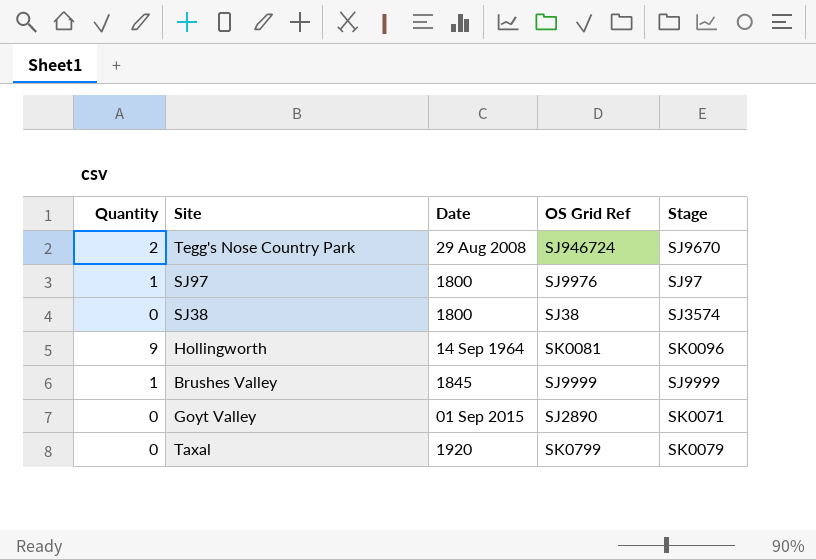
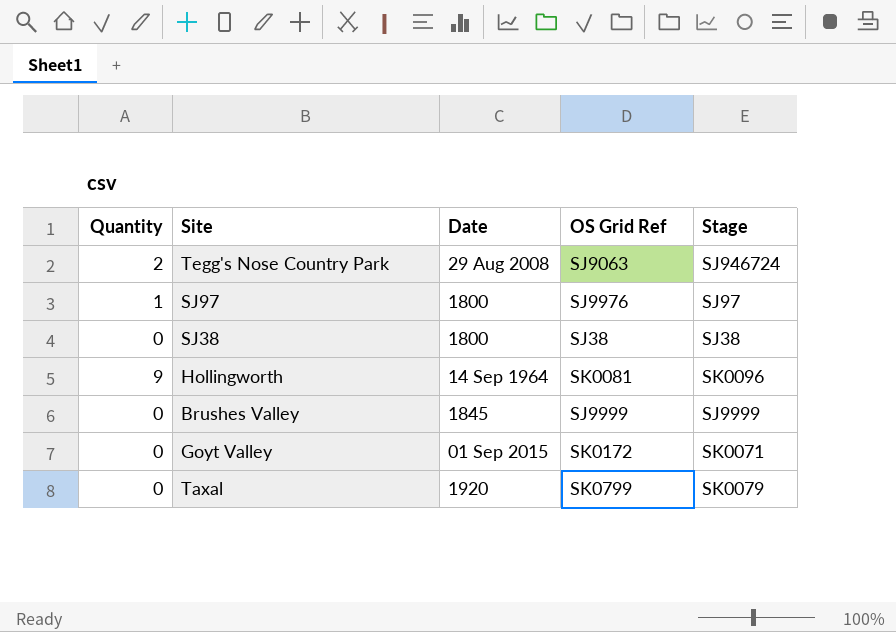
Tegg's Nose Country Park | OS Grid Ref: SJ946724 -> SJ9063
Tegg's Nose Country Park | Stage: SJ9670 -> SJ946724
SJ38 | Stage: SJ3574 -> SJ38
Brushes Valley | Quantity: 1 -> 0
Goyt Valley | OS Grid Ref: SJ2890 -> SK0172

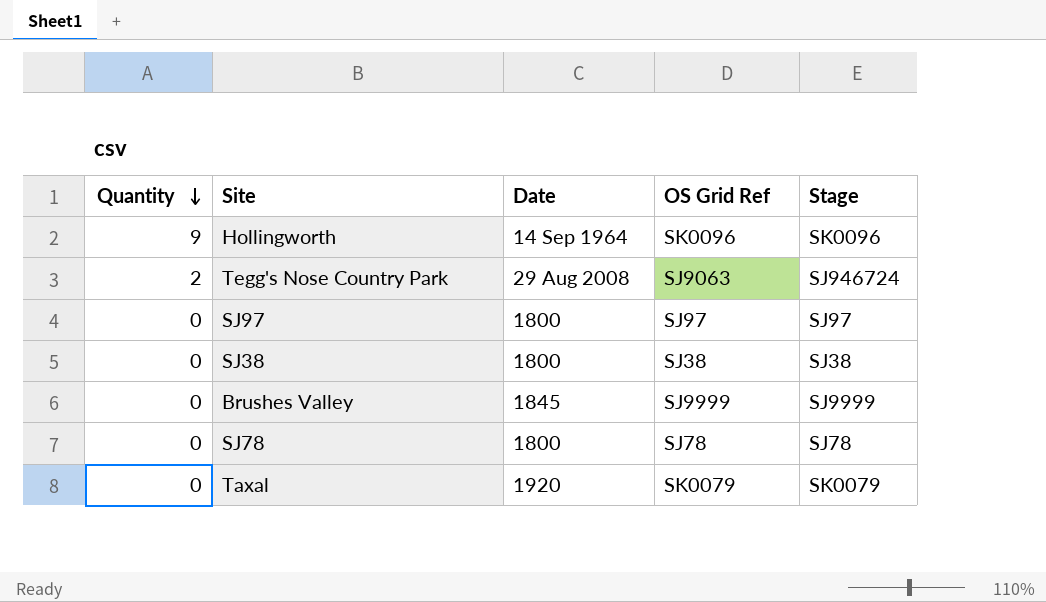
row order: none -> Quantity descending
row Goyt Valley: 0 | 01 Sep 2015 | SK0172 | SK0071 -> none
Hollingworth | OS Grid Ref: SK0081 -> SK0096
SJ97 | Quantity: 1 -> 0
SJ97 | OS Grid Ref: SJ9976 -> SJ97
row SJ78: none -> 0 | 1800 | SJ78 | SJ78
Taxal | OS Grid Ref: SK0799 -> SK0079

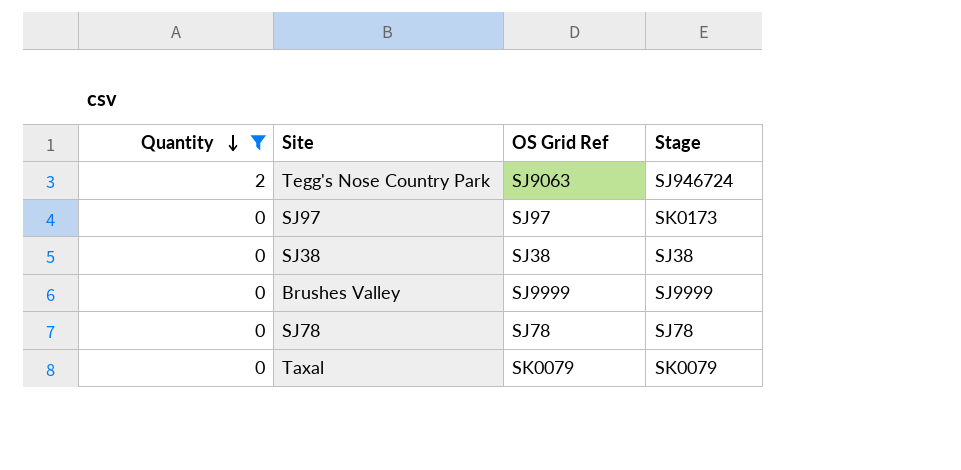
filter: none -> Quantity != 9
column Date | position: 3 -> none
SJ97 | Stage: SJ97 -> SK0173

